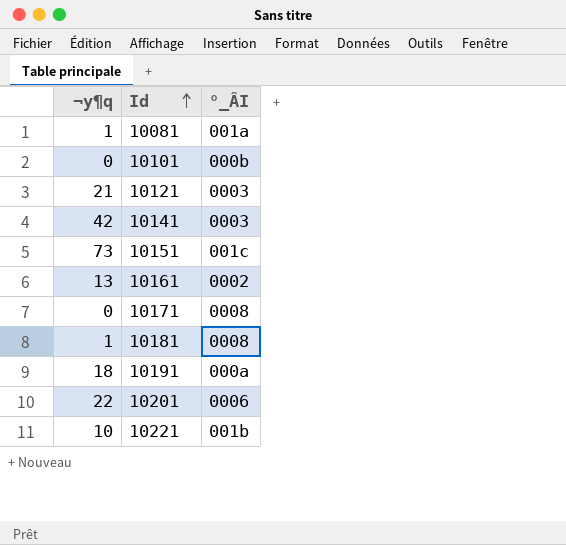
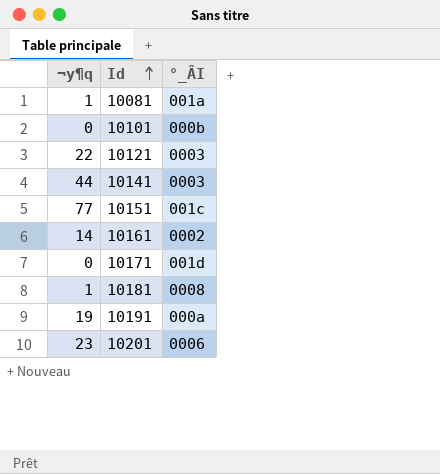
row 10221: 10 | 001b -> none
10121 | ¬y¶q: 21 -> 22
10141 | ¬y¶q: 42 -> 44
10151 | ¬y¶q: 73 -> 77
10161 | ¬y¶q: 13 -> 14
10171 | °_ÂI: 0008 -> 001d
10191 | ¬y¶q: 18 -> 19
10201 | ¬y¶q: 22 -> 23

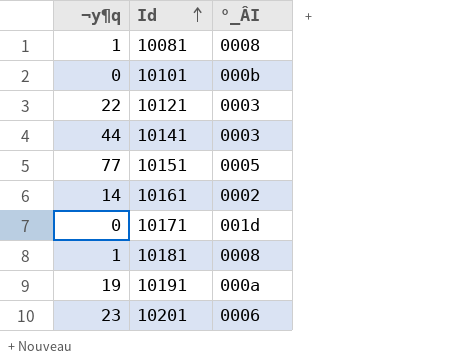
10081 | °_ÂI: 001a -> 0008
10151 | °_ÂI: 001c -> 0005

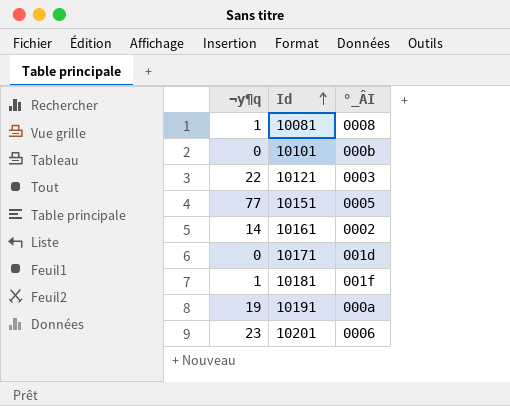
row 10141: 44 | 0003 -> none
10181 | °_ÂI: 0008 -> 001f

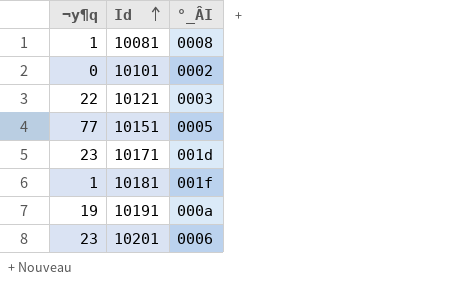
row 10161: 14 | 0002 -> none
10101 | °_ÂI: 000b -> 0002
10171 | ¬y¶q: 0 -> 23

